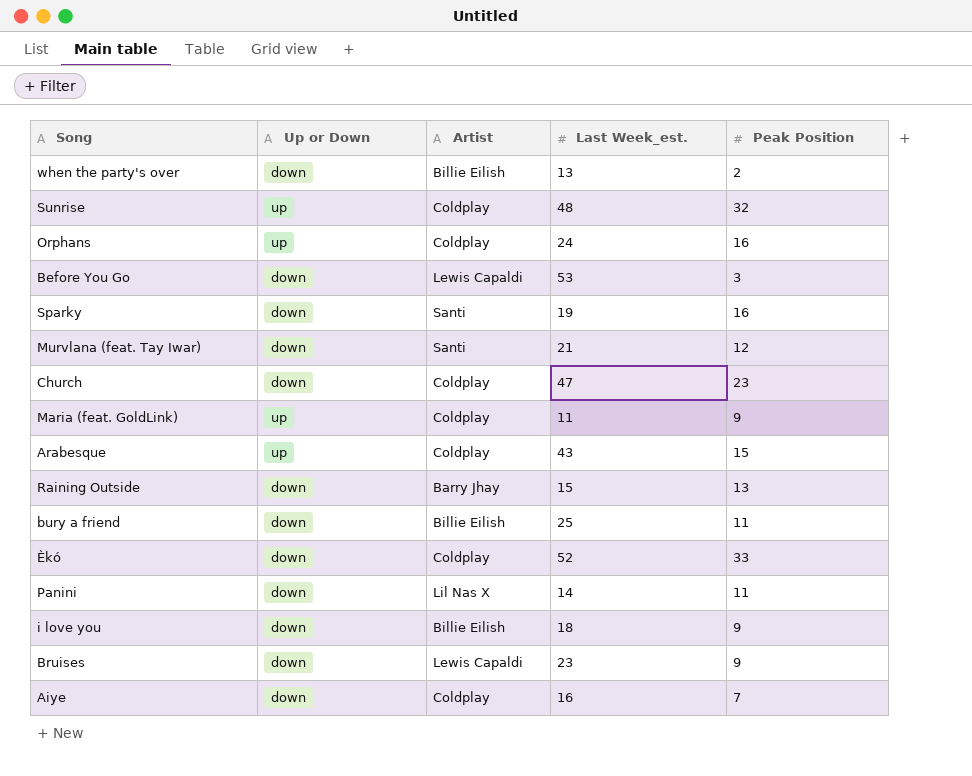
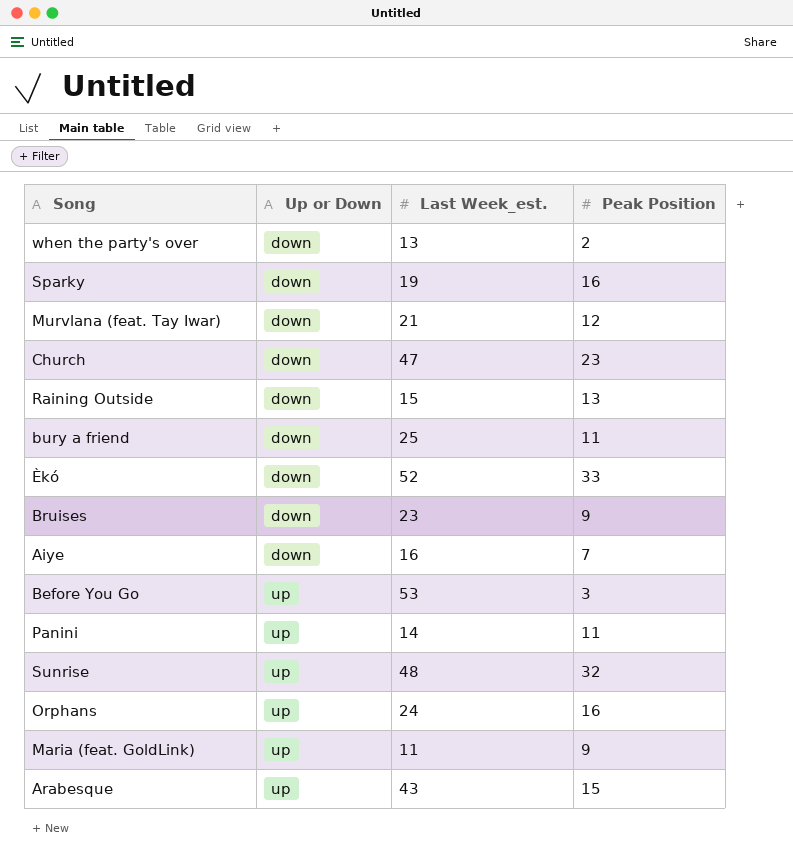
row order: none -> Up or Down ascending
column Artist | position: 3 -> none
row i love you: down | Billie Eilish | 18 | 9 -> none
Before You Go | Up or Down: down -> up
Panini | Up or Down: down -> up

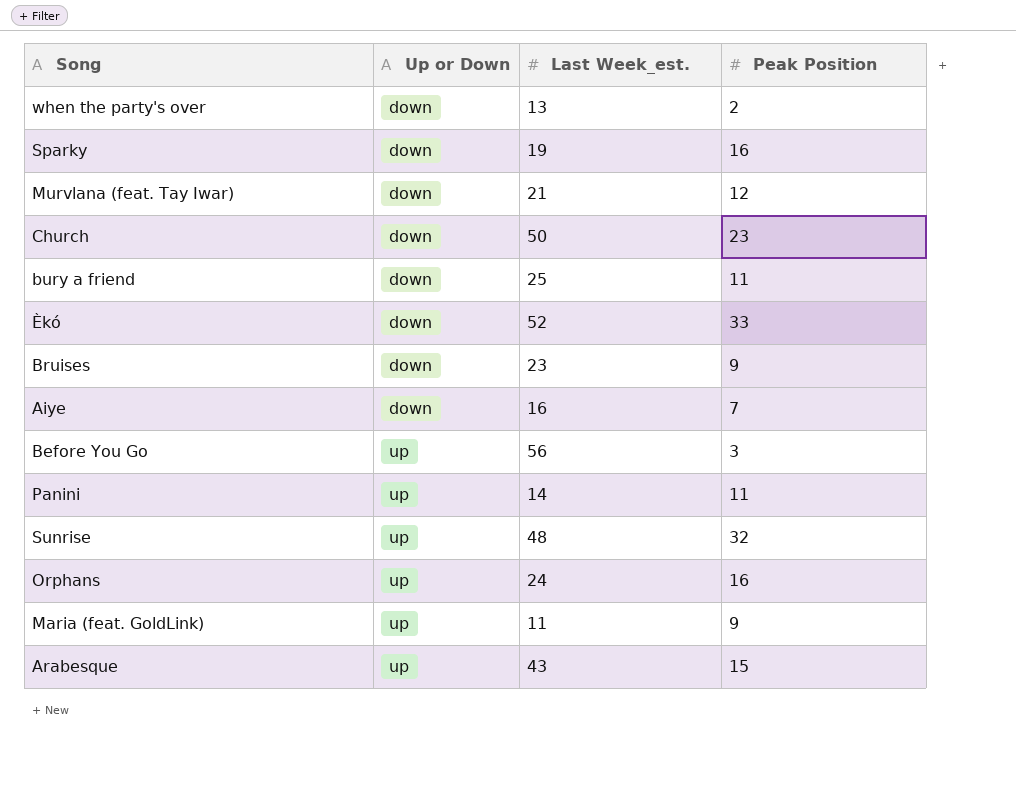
row Raining Outside: down | 15 | 13 -> none
Church | Last Week_est.: 47 -> 50
Before You Go | Last Week_est.: 53 -> 56

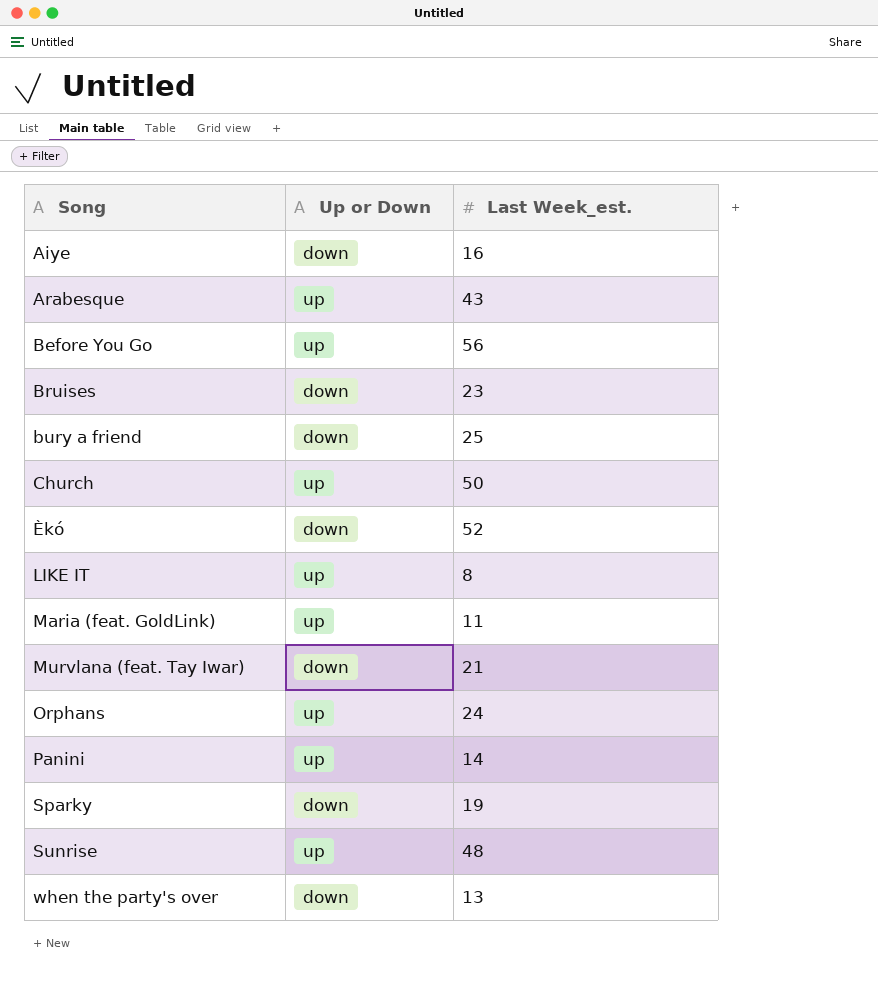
row order: Up or Down ascending -> Song ascending
column Peak Position | position: 4 -> none
Church | Up or Down: down -> up
row LIKE IT: none -> up | 8

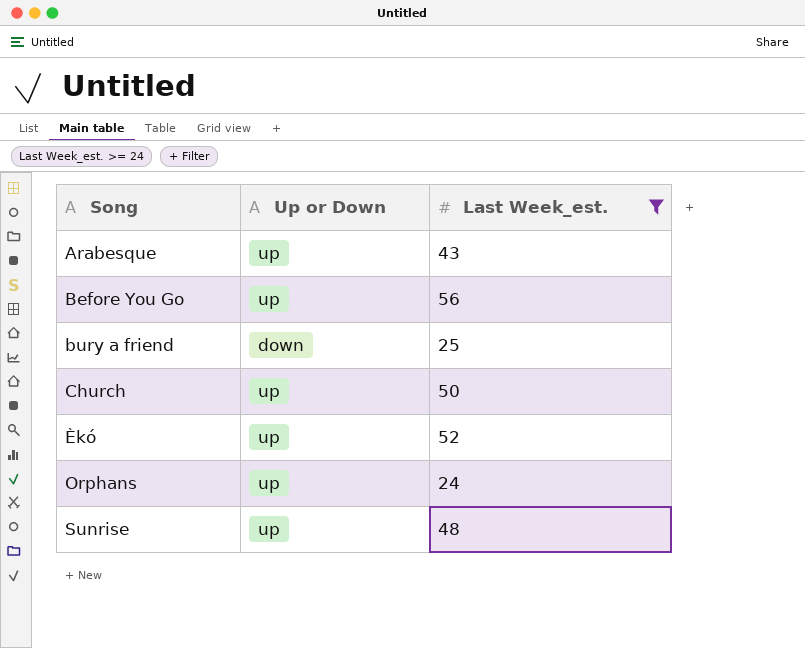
filter: none -> Last Week_est. >= 24
Èkó | Up or Down: down -> up

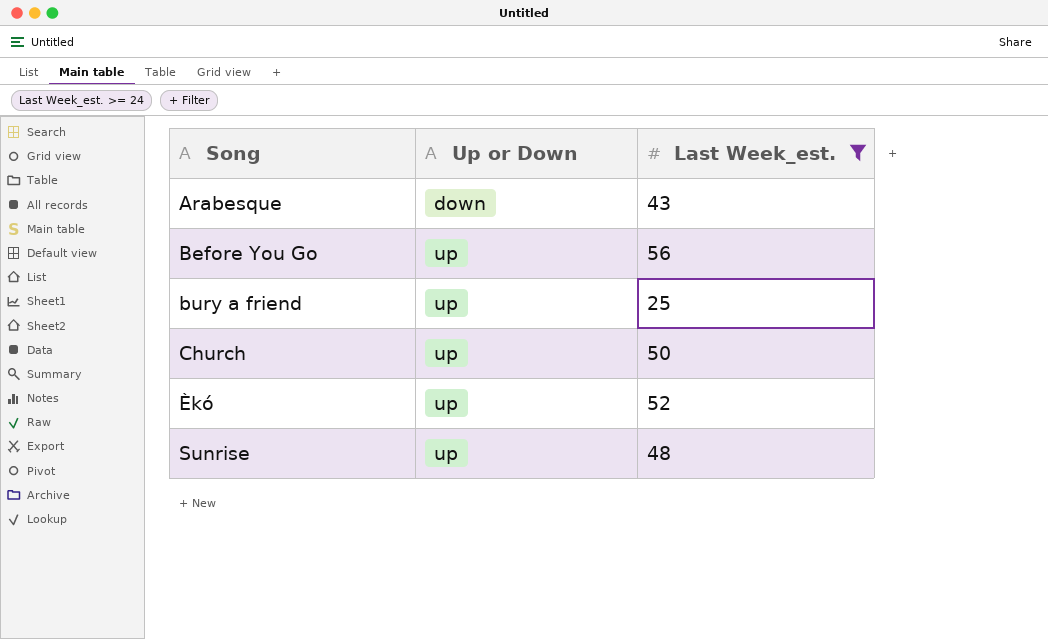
row Orphans: up | 24 -> none
Arabesque | Up or Down: up -> down
bury a friend | Up or Down: down -> up

